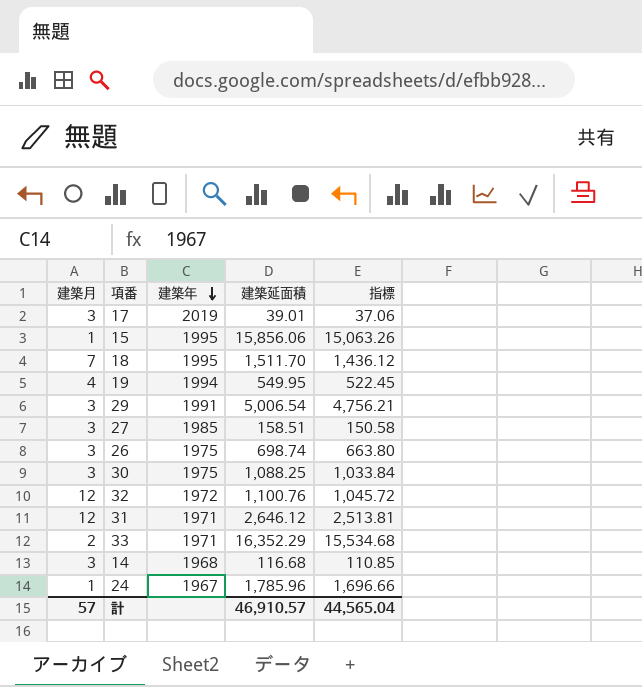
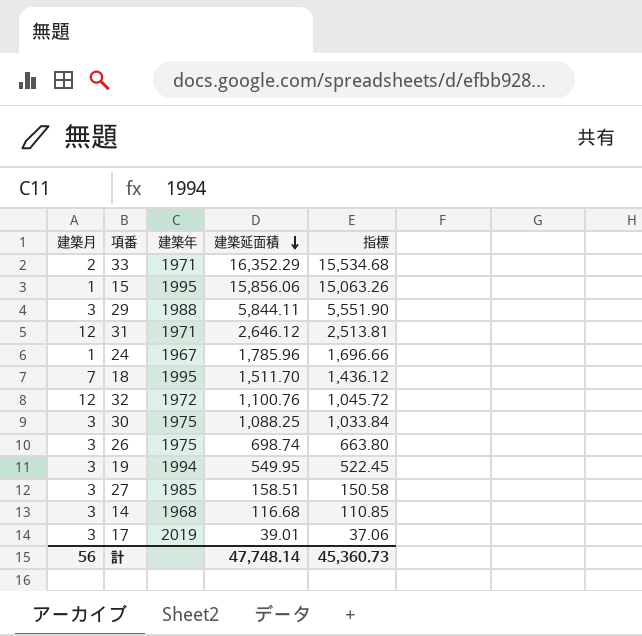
row order: 建築年 descending -> 建築延面積 descending
29 | 建築年: 1991 -> 1988
29 | 建築延面積: 5,006.54 -> 5,844.11
29 | 指標: 4,756.21 -> 5,551.90
19 | 建築月: 4 -> 3
計 | 建築月: 57 -> 56
計 | 建築延面積: 46,910.57 -> 47,748.14
計 | 指標: 44,565.04 -> 45,360.73

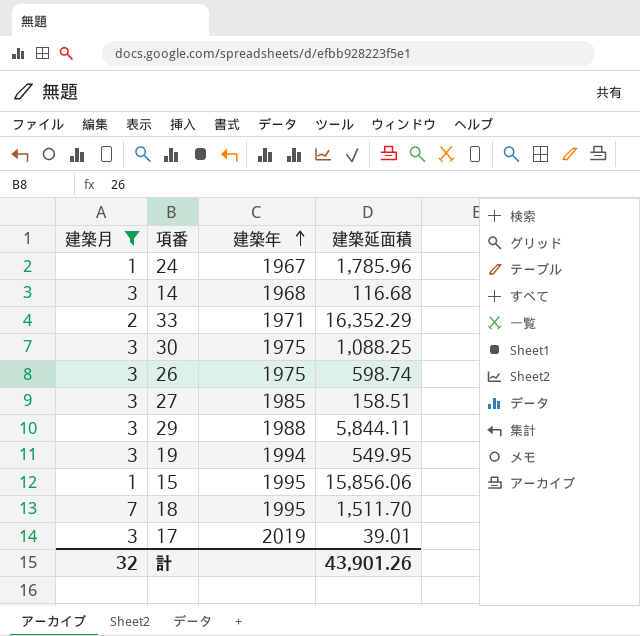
filter: none -> 建築月 != 12
row order: 建築延面積 descending -> 建築年 ascending
column 指標 | formula: [建築延面積] * 0.95 -> none
26 | 建築延面積: 698.74 -> 598.74
計 | 建築月: 56 -> 32
計 | 建築延面積: 47,748.14 -> 43,901.26

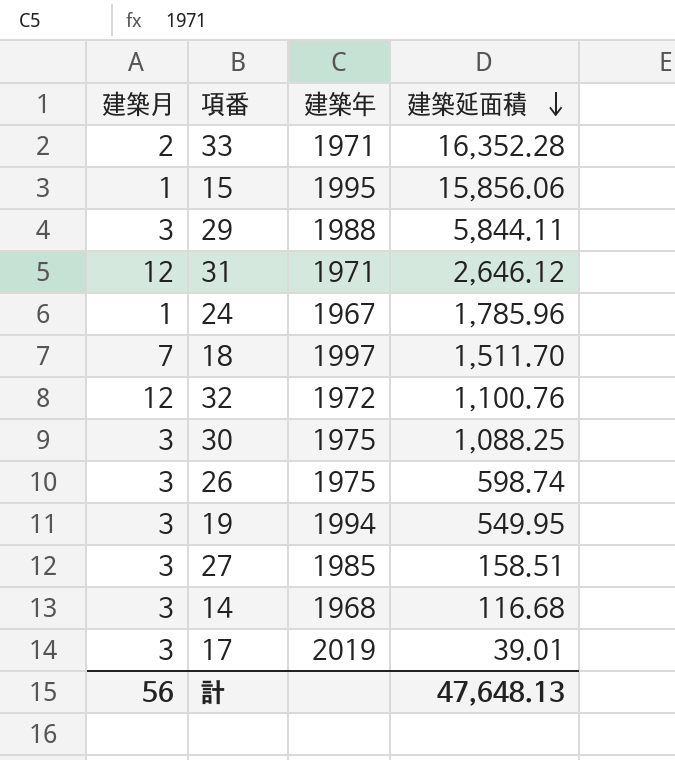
filter: 建築月 != 12 -> none
row order: 建築年 ascending -> 建築延面積 descending
33 | 建築延面積: 16,352.29 -> 16,352.28
18 | 建築年: 1995 -> 1997
計 | 建築月: 32 -> 56
計 | 建築延面積: 43,901.26 -> 47,648.13

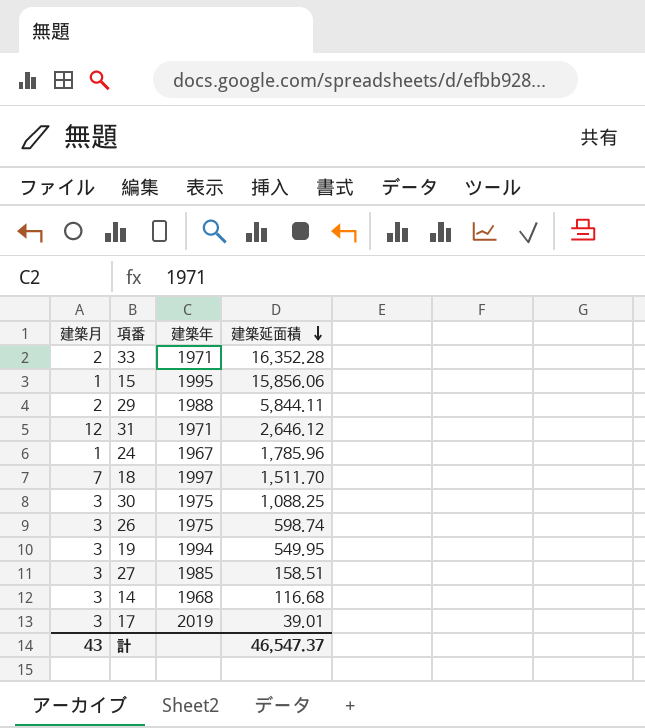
row 32: 12 | 1972 | 1,100.76 -> none
29 | 建築月: 3 -> 2
計 | 建築月: 56 -> 43
計 | 建築延面積: 47,648.13 -> 46,547.37

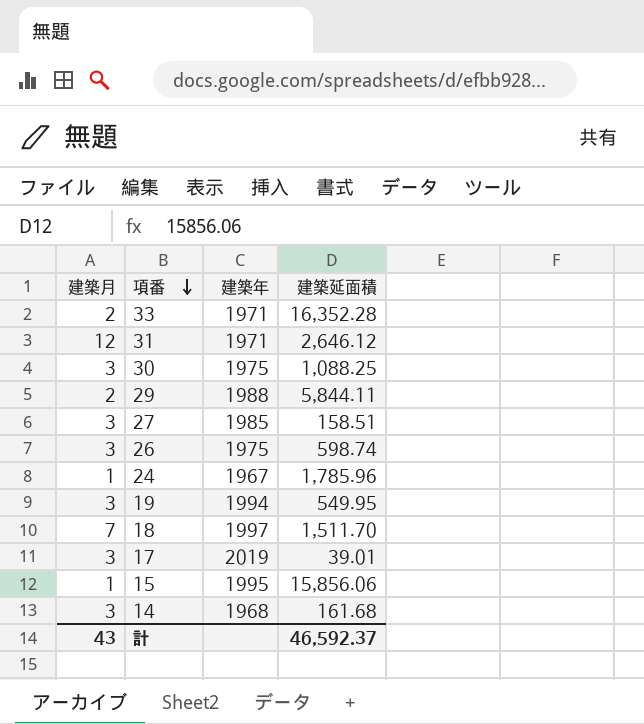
row order: 建築延面積 descending -> 項番 descending
14 | 建築延面積: 116.68 -> 161.68
計 | 建築延面積: 46,547.37 -> 46,592.37

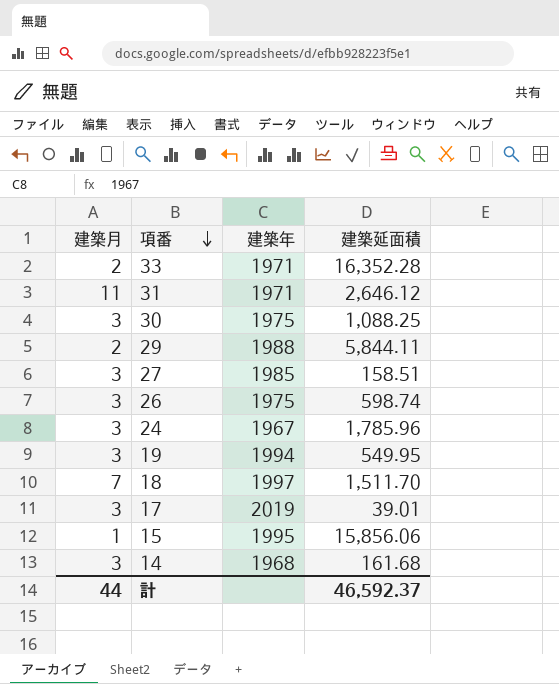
31 | 建築月: 12 -> 11
24 | 建築月: 1 -> 3
計 | 建築月: 43 -> 44

